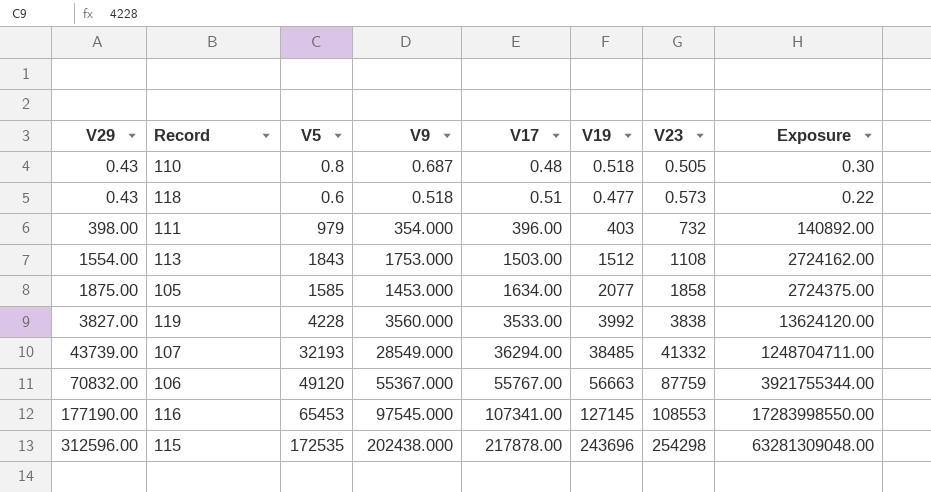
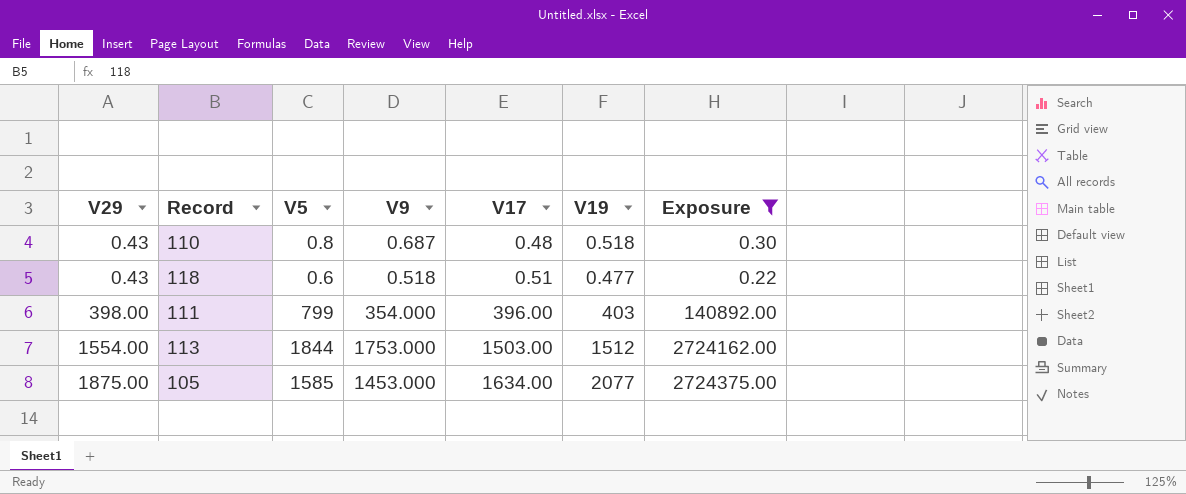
filter: none -> Exposure <= 2724375.00
column V23 | position: 7 -> none
111 | V5: 979 -> 799
113 | V5: 1843 -> 1844

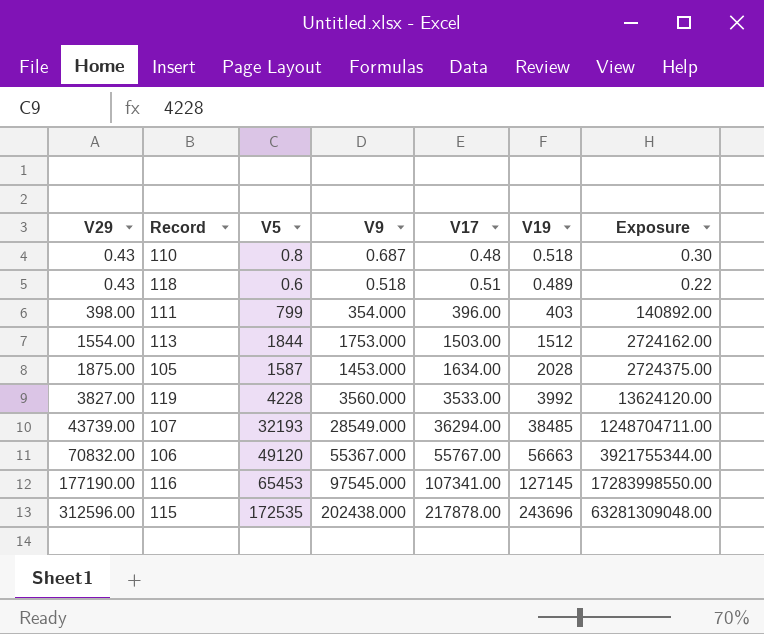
filter: Exposure <= 2724375.00 -> none
118 | V19: 0.477 -> 0.489
105 | V5: 1585 -> 1587
105 | V19: 2077 -> 2028

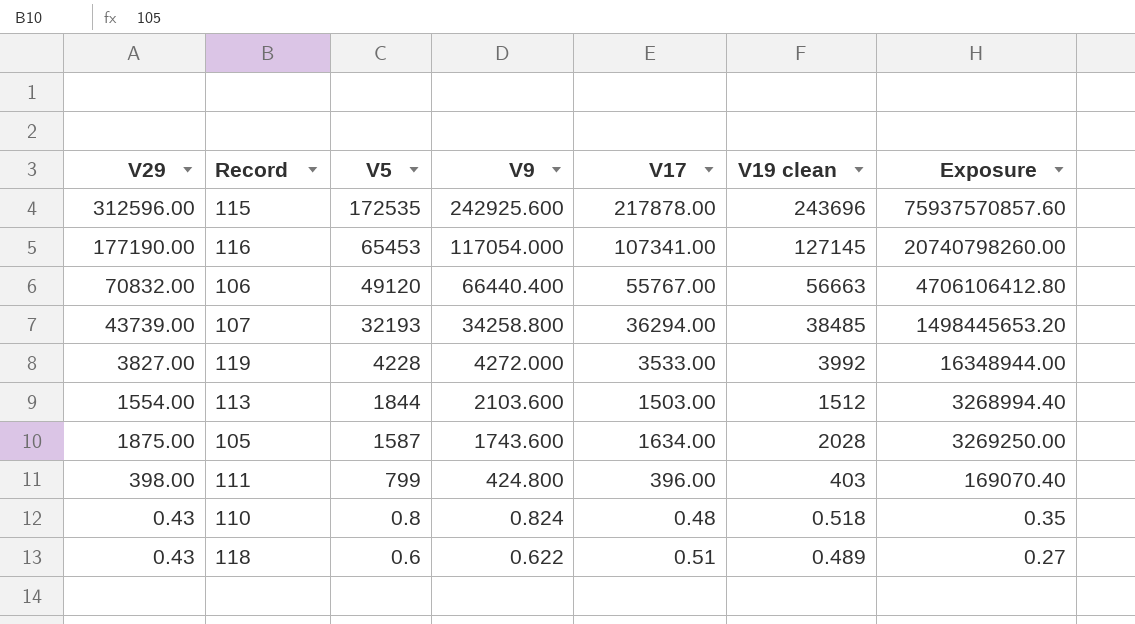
row order: V29 ascending -> V5 descending
column name: V19 -> V19 clean
115 | V9: 202438.000 -> 242925.600
115 | Exposure: 63281309048.00 -> 75937570857.60
116 | V9: 97545.000 -> 117054.000
116 | Exposure: 17283998550.00 -> 20740798260.00
106 | V9: 55367.000 -> 66440.400
106 | Exposure: 3921755344.00 -> 4706106412.80
107 | V9: 28549.000 -> 34258.800
107 | Exposure: 1248704711.00 -> 1498445653.20
119 | V9: 3560.000 -> 4272.000
119 | Exposure: 13624120.00 -> 16348944.00
113 | V9: 1753.000 -> 2103.600
113 | Exposure: 2724162.00 -> 3268994.40
105 | V9: 1453.000 -> 1743.600
105 | Exposure: 2724375.00 -> 3269250.00
111 | V9: 354.000 -> 424.800
111 | Exposure: 140892.00 -> 169070.40
110 | V9: 0.687 -> 0.824
110 | Exposure: 0.30 -> 0.35
118 | V9: 0.518 -> 0.622
118 | Exposure: 0.22 -> 0.27

